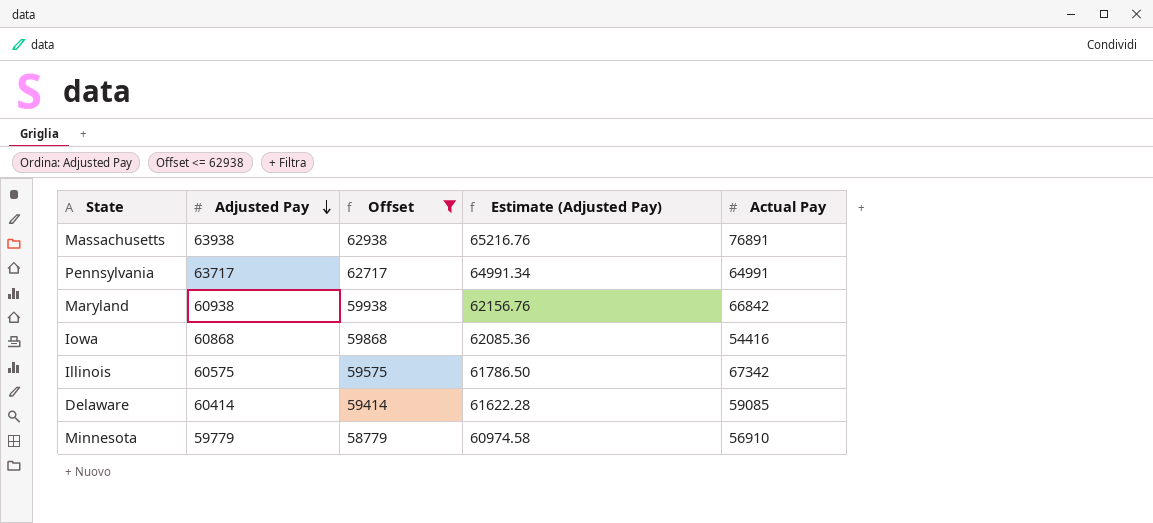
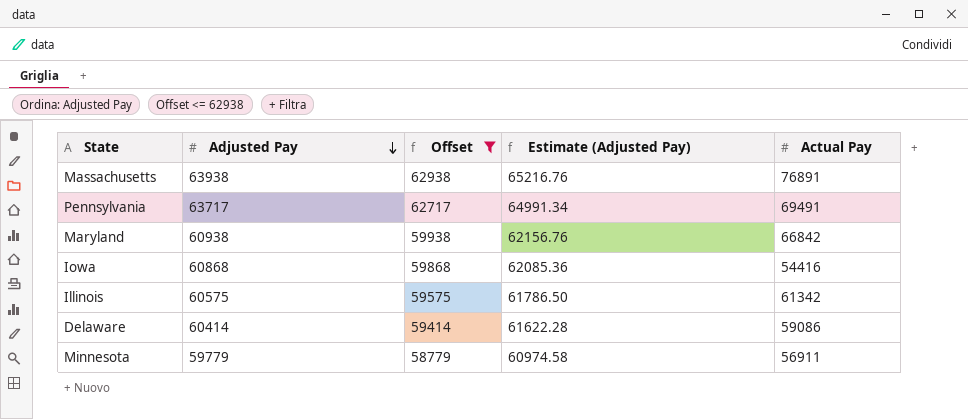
Pennsylvania | Actual Pay: 64991 -> 69491
Illinois | Actual Pay: 67342 -> 61342
Delaware | Actual Pay: 59085 -> 59086
Minnesota | Actual Pay: 56910 -> 56911

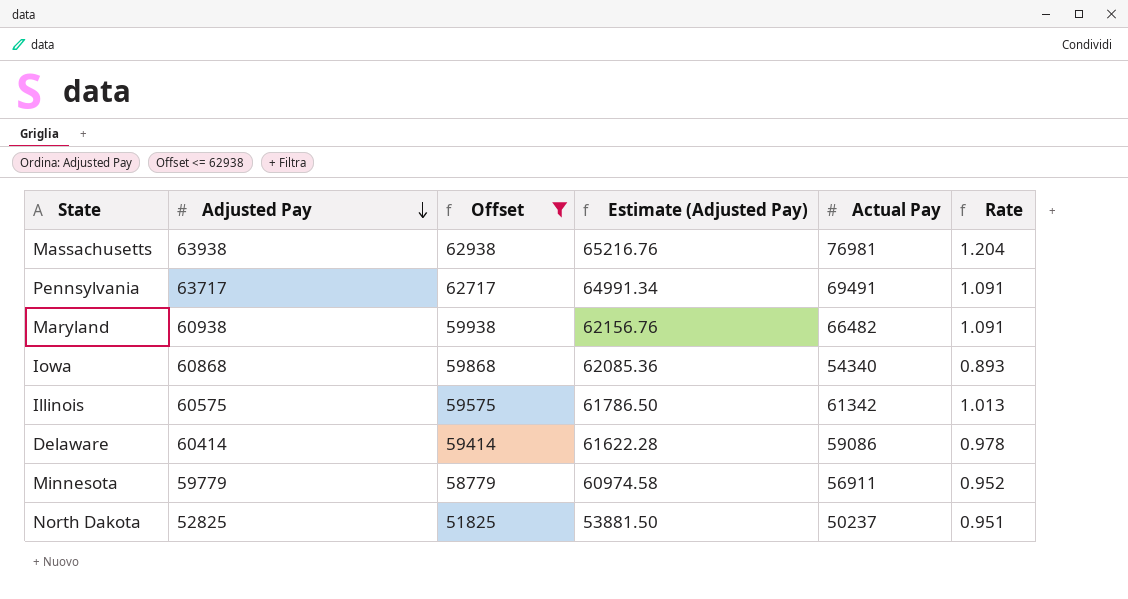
column Rate | formula: none -> [Actual Pay] / [Adjusted Pay]
Massachusetts | Actual Pay: 76891 -> 76981
Maryland | Actual Pay: 66842 -> 66482
Iowa | Actual Pay: 54416 -> 54340
row North Dakota: none -> 52825 | 51825 | 53881.50 | 50237 | 0.951

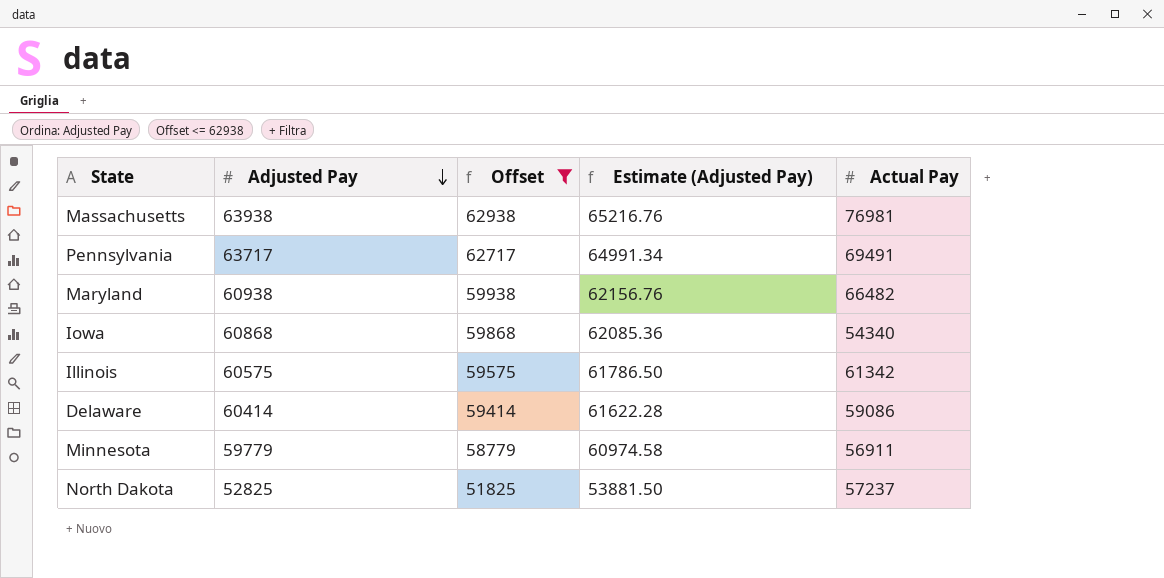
column Rate | formula: [Actual Pay] / [Adjusted Pay] -> none
North Dakota | Actual Pay: 50237 -> 57237

